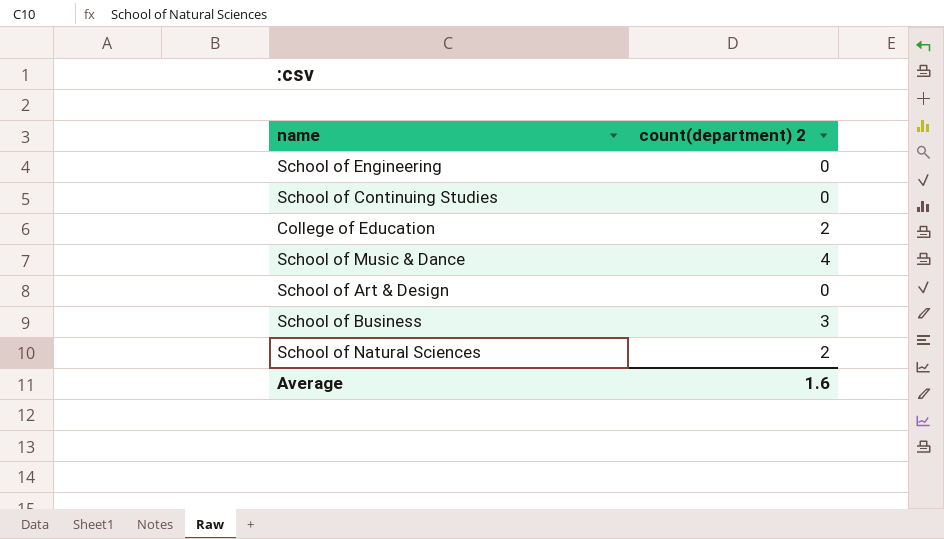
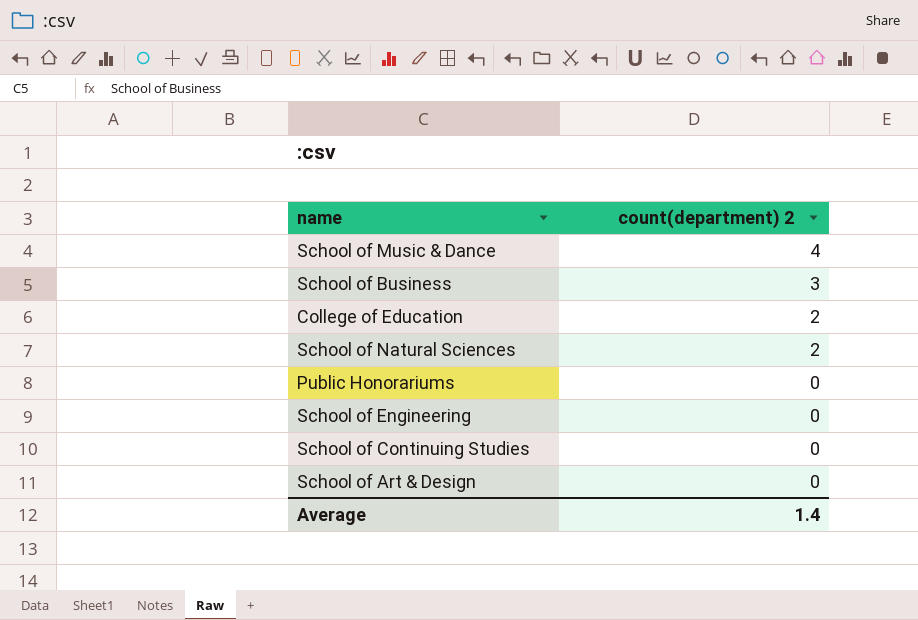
row order: none -> count(department) 2 descending
row Public Honorariums: none -> 0
Average | count(department) 2: 1.6 -> 1.4

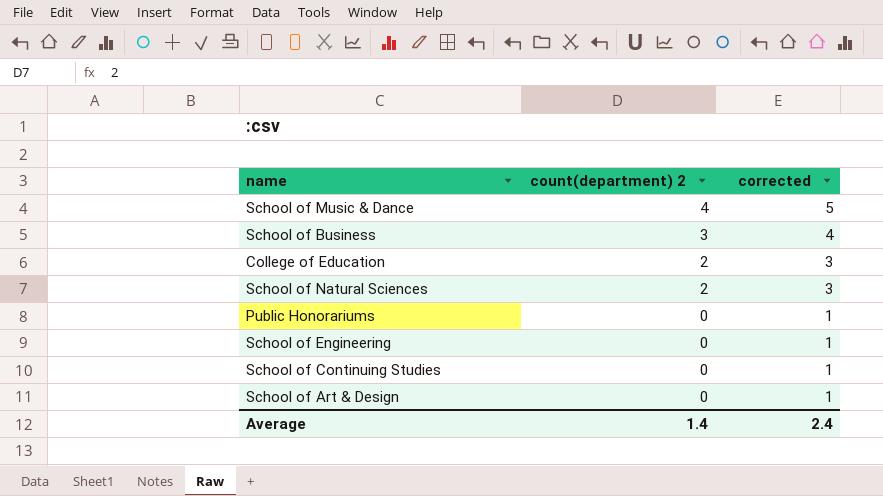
column corrected | formula: none -> [count(department) 2] + 1

